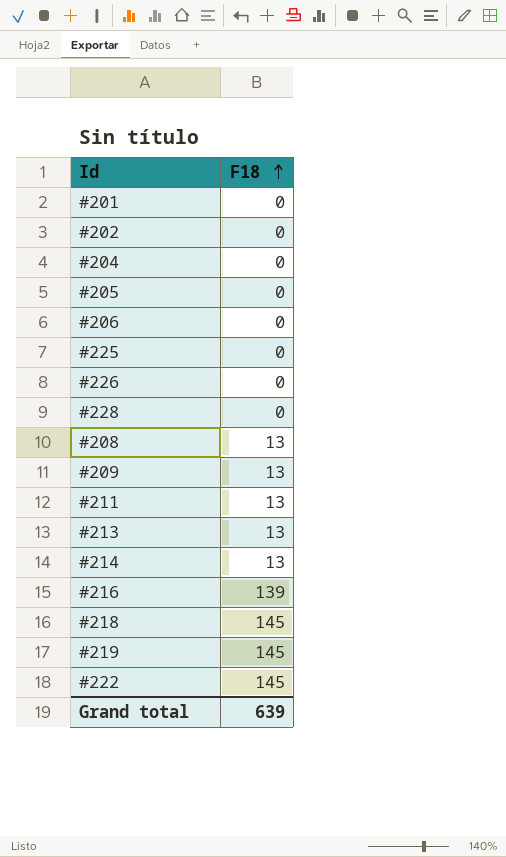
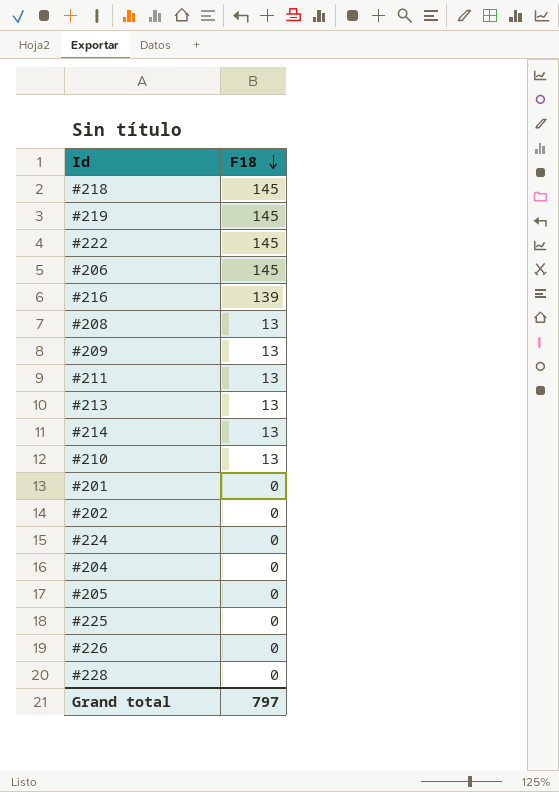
row order: F18 ascending -> F18 descending
#206 | F18: 0 -> 145
row #210: none -> 13
row #224: none -> 0
Grand total | F18: 639 -> 797

